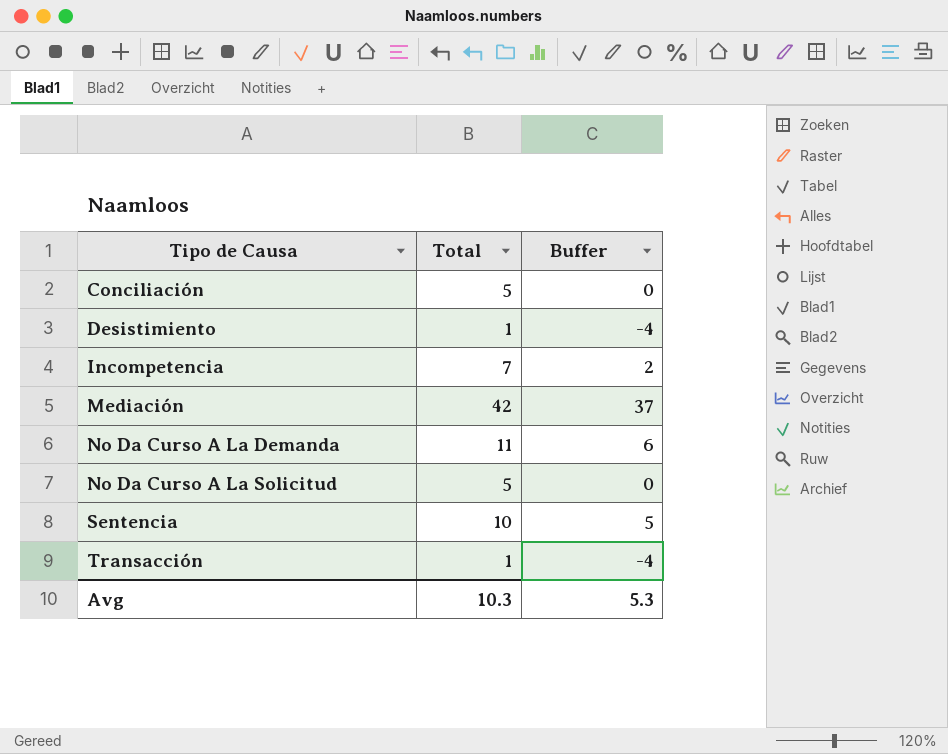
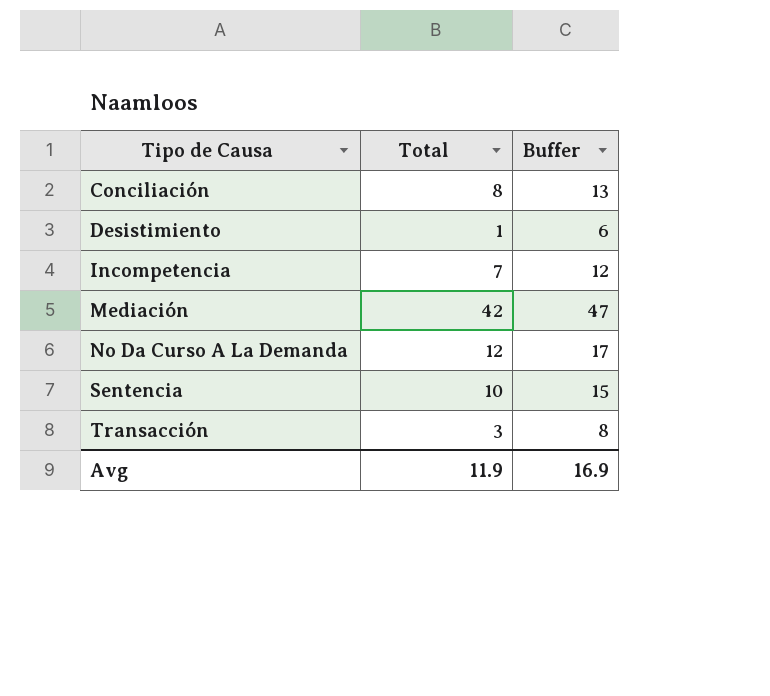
column Buffer | formula: [Total] - 5 -> [Total] + 5
row No Da Curso A La Solicitud: 5 | 0 -> none
Conciliación | Total: 5 -> 8
No Da Curso A La Demanda | Total: 11 -> 12
Transacción | Total: 1 -> 3
Avg | Total: 10.3 -> 11.9
Avg | Buffer: 5.3 -> 16.9

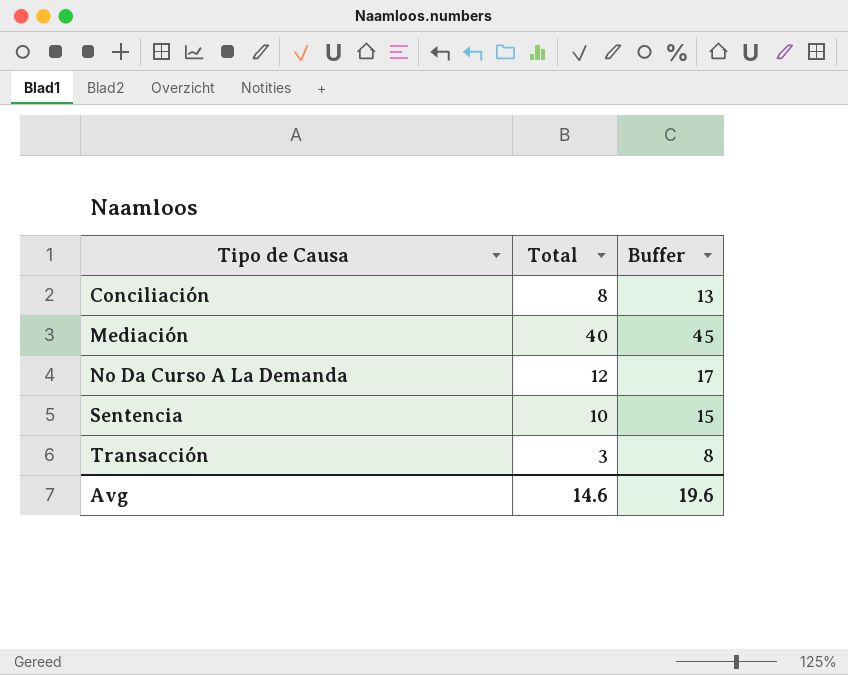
row Desistimiento: 1 | 6 -> none
row Incompetencia: 7 | 12 -> none
Mediación | Total: 42 -> 40
Mediación | Buffer: 47 -> 45
Avg | Total: 11.9 -> 14.6
Avg | Buffer: 16.9 -> 19.6

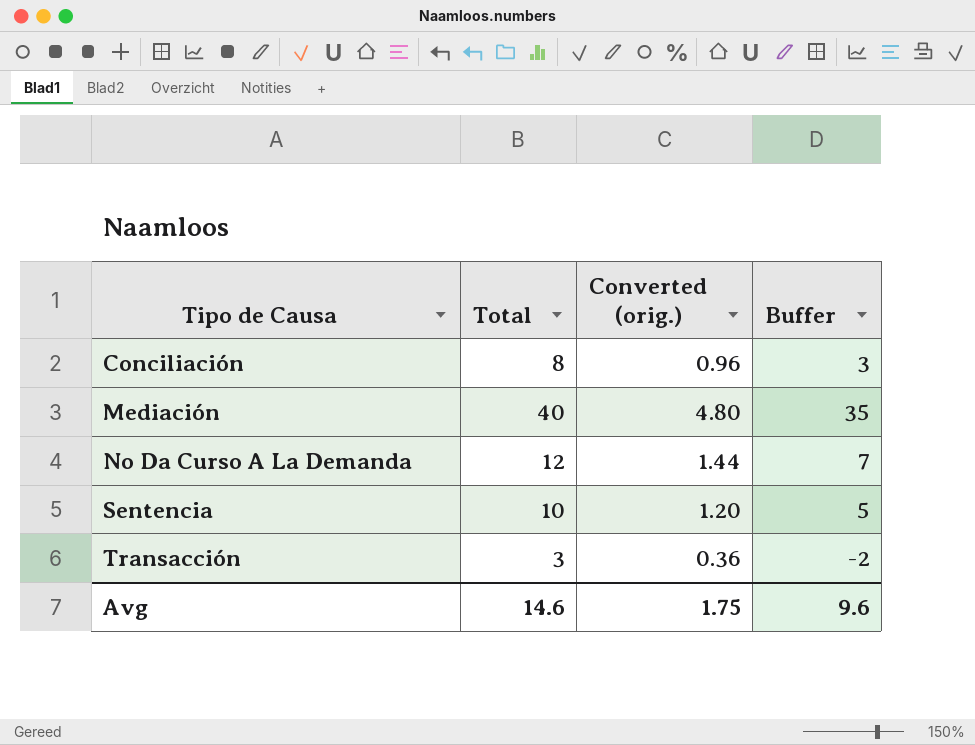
column Converted (orig.) | formula: none -> [Total] * 0.12
column Buffer | formula: [Total] + 5 -> [Total] - 5
Avg | Buffer: 19.6 -> 9.6

